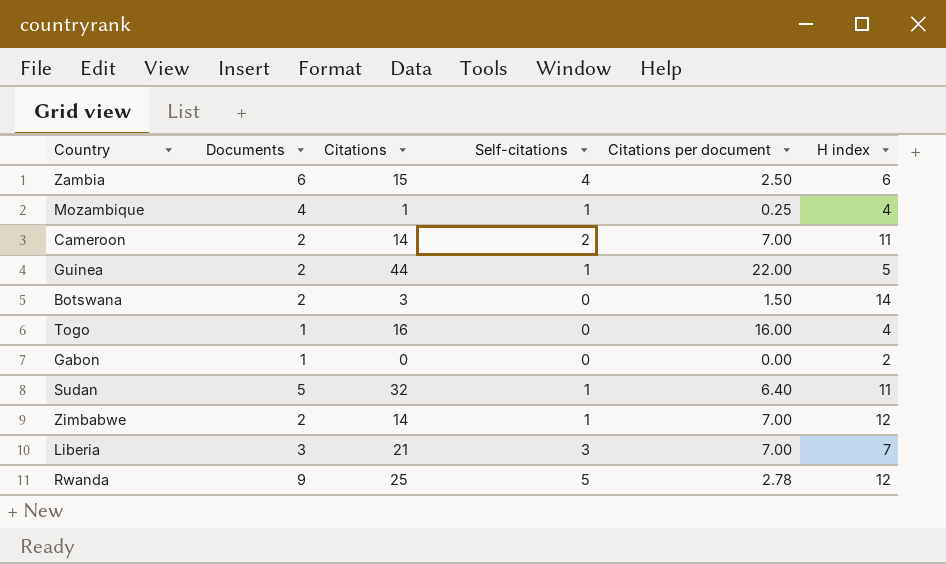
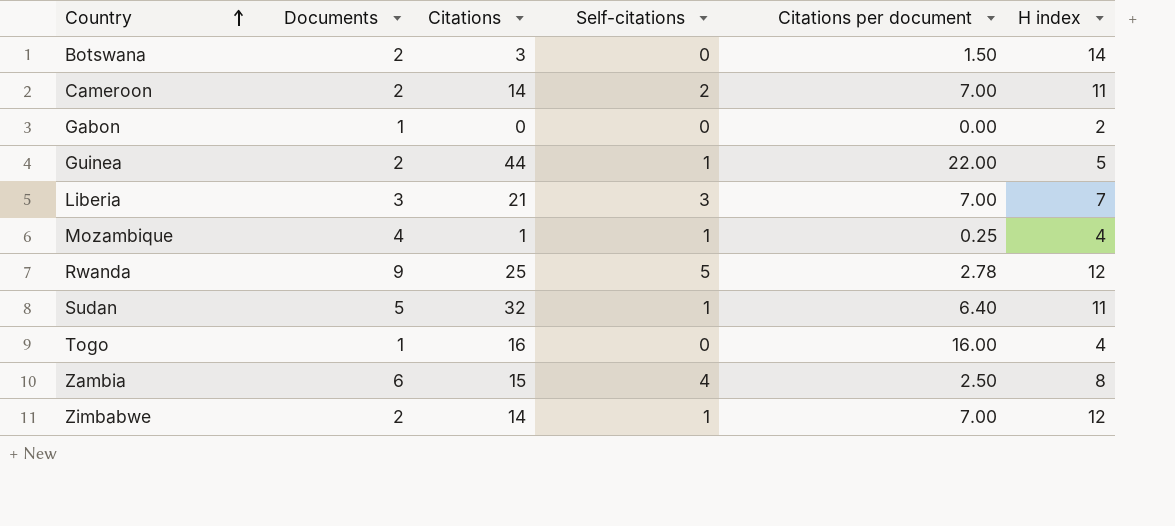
row order: none -> Country ascending
Zambia | H index: 6 -> 8

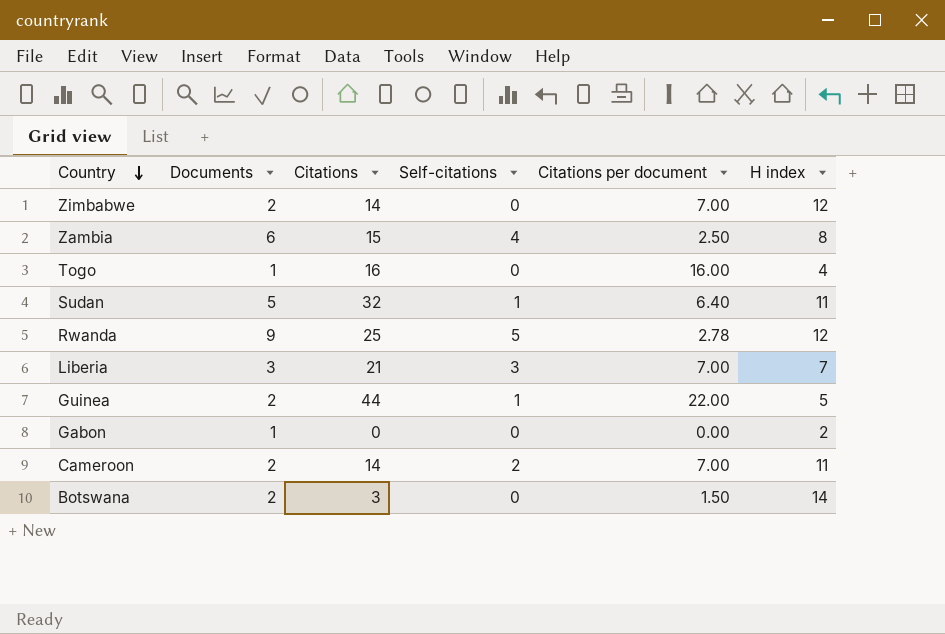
row order: Country ascending -> Country descending
row Mozambique: 4 | 1 | 1 | 0.25 | 4 -> none
Zimbabwe | Self-citations: 1 -> 0

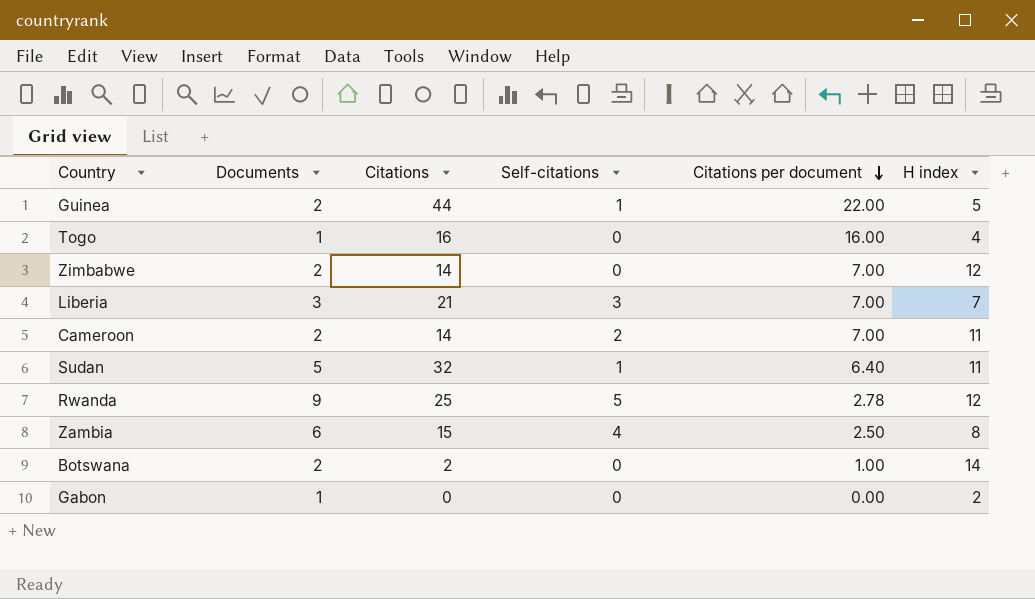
row order: Country descending -> Citations per document descending
Botswana | Citations: 3 -> 2
Botswana | Citations per document: 1.50 -> 1.00

